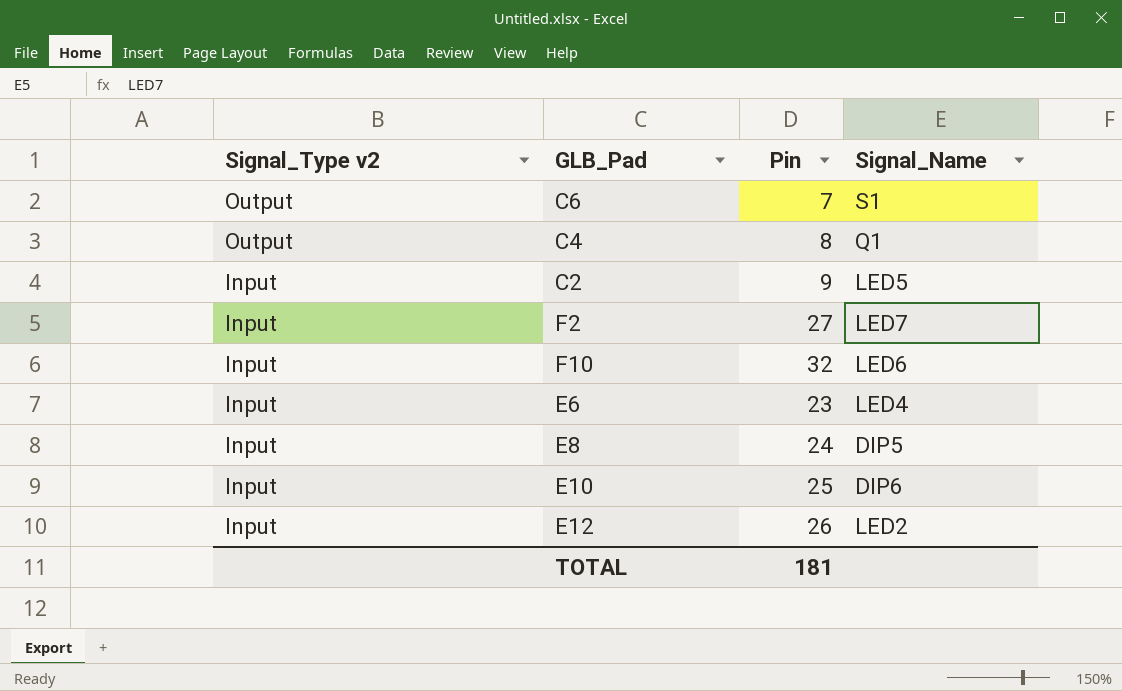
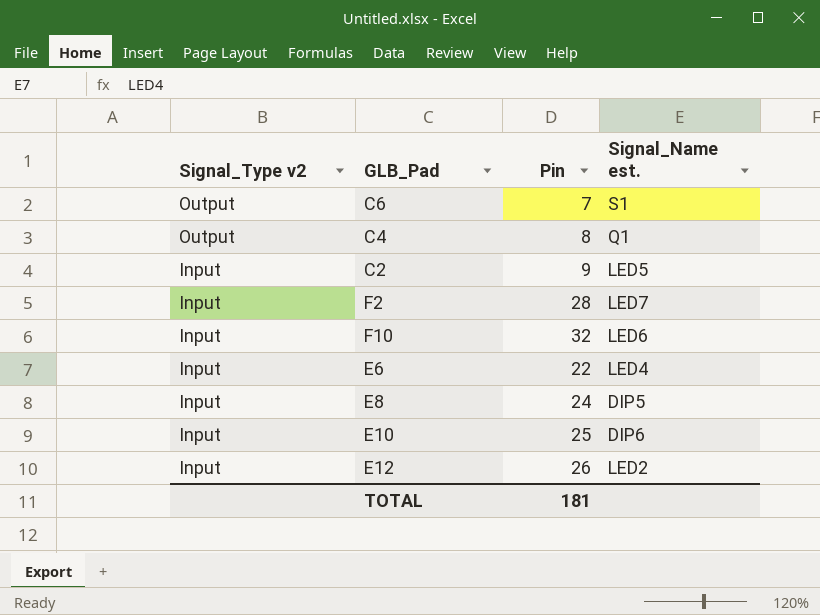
column name: Signal_Name -> Signal_Name est.
F2 | Pin: 27 -> 28
E6 | Pin: 23 -> 22

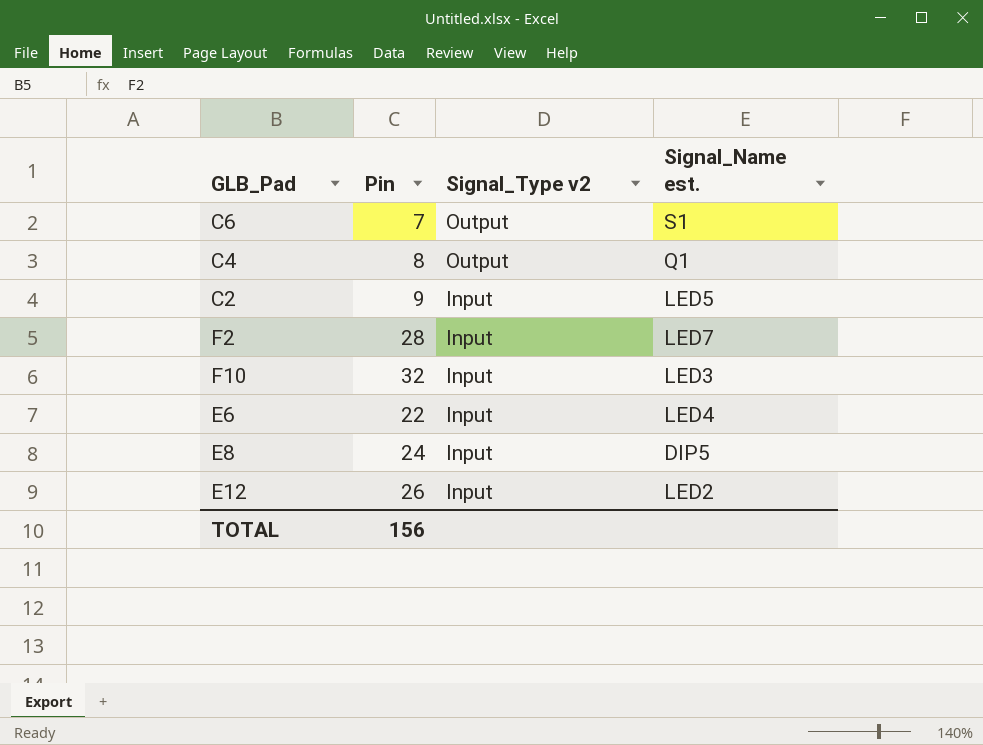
column Signal_Type v2 | position: 1 -> 3
row E10: Input | 25 | DIP6 -> none
F10 | Signal_Name est.: LED6 -> LED3
TOTAL | Pin: 181 -> 156

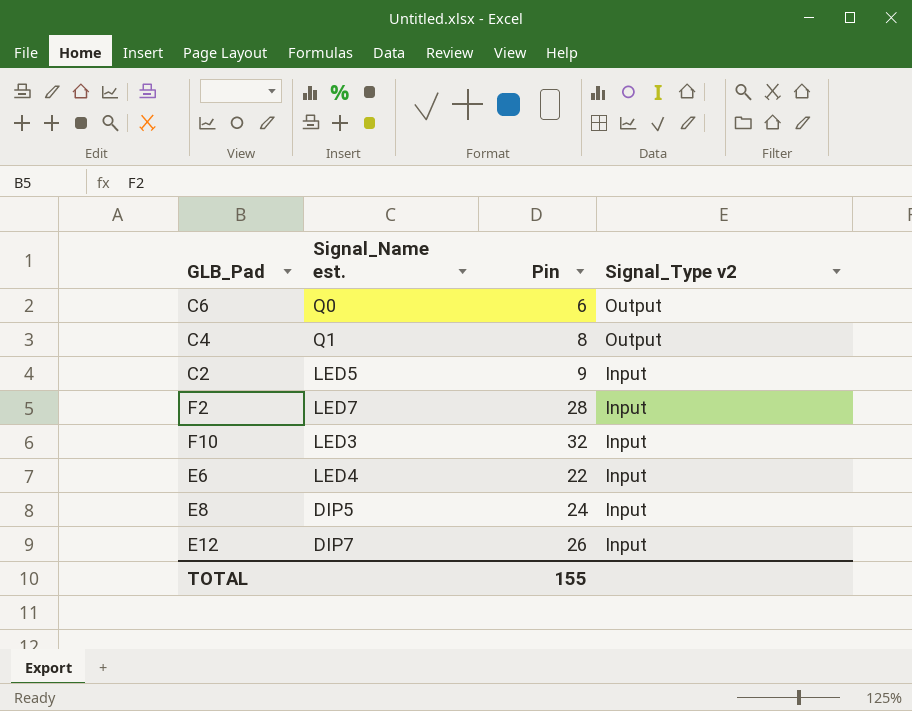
column Signal_Name est. | position: 4 -> 2
C6 | Signal_Name est.: S1 -> Q0
C6 | Pin: 7 -> 6
E12 | Signal_Name est.: LED2 -> DIP7
TOTAL | Pin: 156 -> 155

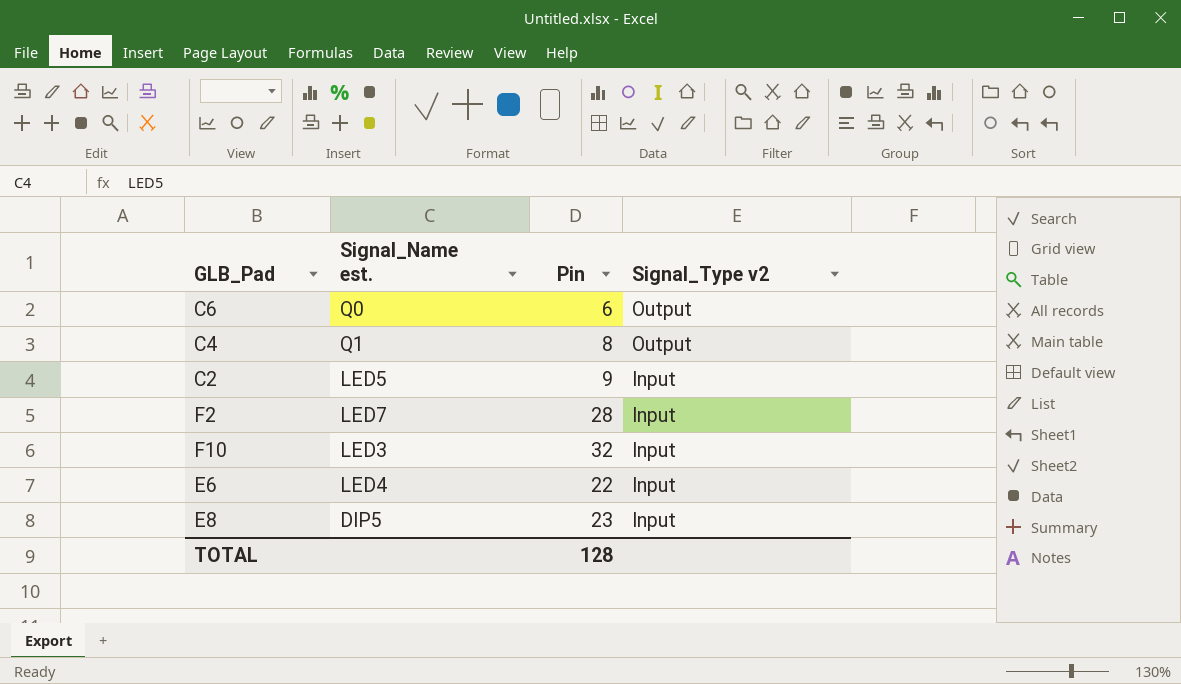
row E12: DIP7 | 26 | Input -> none
E8 | Pin: 24 -> 23
TOTAL | Pin: 155 -> 128

